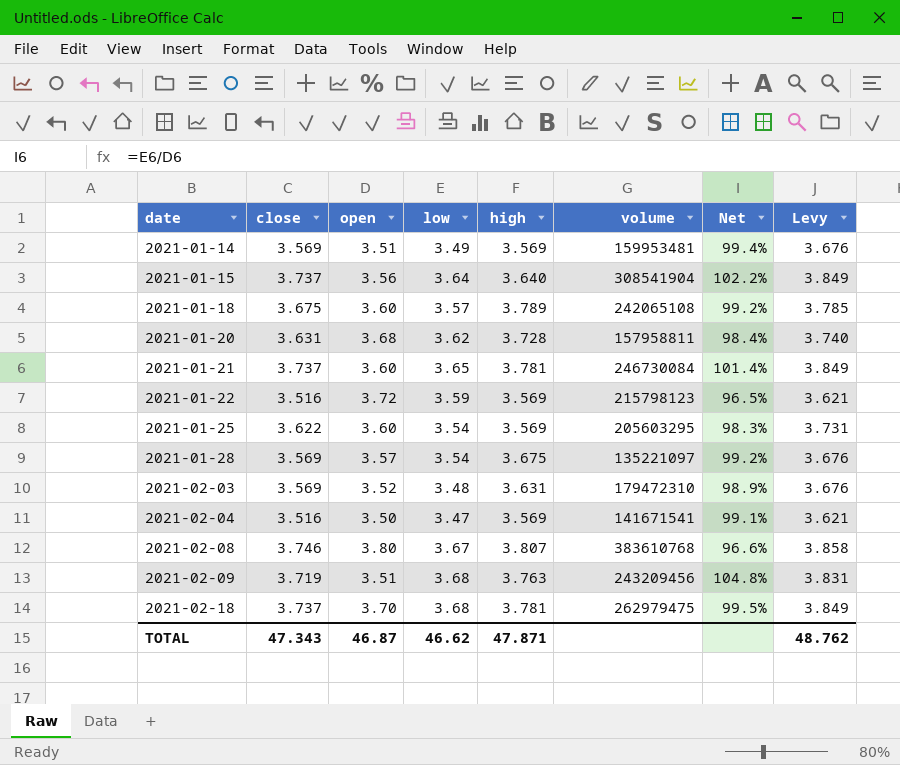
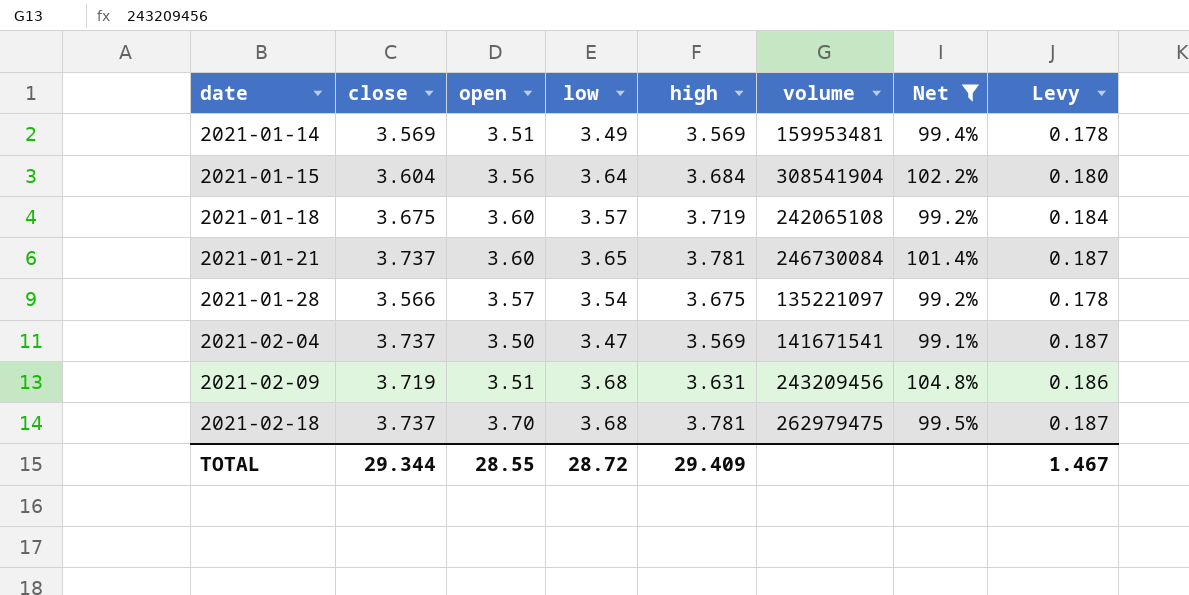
filter: none -> Net >= 99.1%
column Levy | formula: [close] * 1.03 -> [close] * 0.05
2021-01-15 | close: 3.737 -> 3.604
2021-01-15 | high: 3.640 -> 3.684
2021-01-18 | high: 3.789 -> 3.719
2021-01-28 | close: 3.569 -> 3.566
2021-02-04 | close: 3.516 -> 3.737
2021-02-09 | high: 3.763 -> 3.631
TOTAL | close: 47.343 -> 29.344
TOTAL | open: 46.87 -> 28.55
TOTAL | low: 46.62 -> 28.72
TOTAL | high: 47.871 -> 29.409
TOTAL | Levy: 48.762 -> 1.467

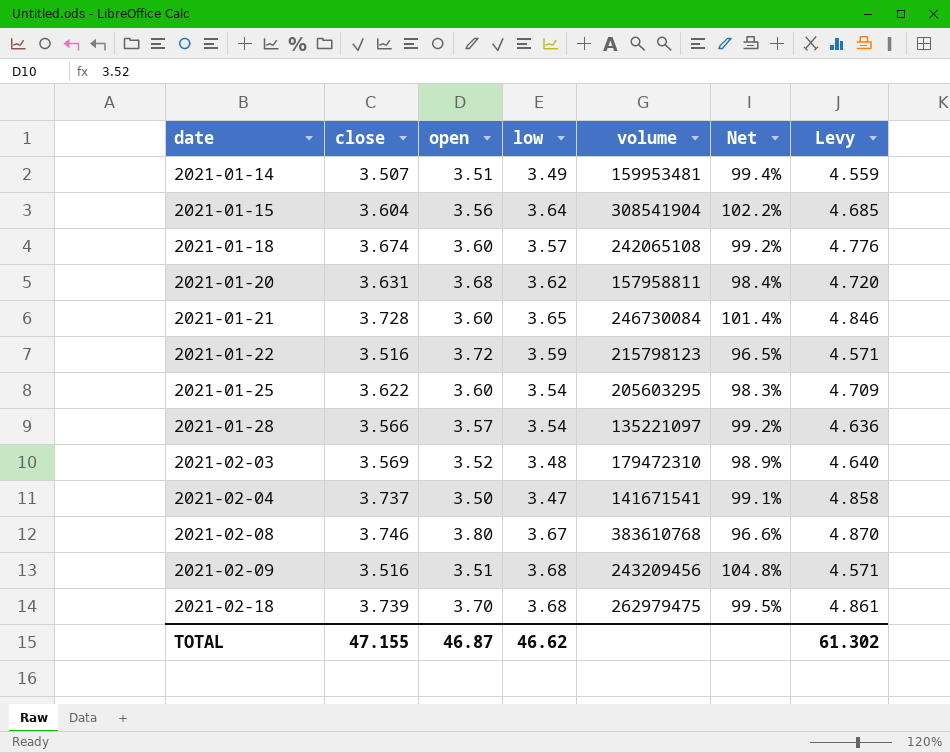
filter: Net >= 99.1% -> none
column high | position: 5 -> none
column Levy | formula: [close] * 0.05 -> [close] * 1.3
2021-01-14 | close: 3.569 -> 3.507
2021-01-18 | close: 3.675 -> 3.674
2021-01-21 | close: 3.737 -> 3.728
2021-02-09 | close: 3.719 -> 3.516
2021-02-18 | close: 3.737 -> 3.739
TOTAL | close: 29.344 -> 47.155
TOTAL | open: 28.55 -> 46.87
TOTAL | low: 28.72 -> 46.62
TOTAL | Levy: 1.467 -> 61.302

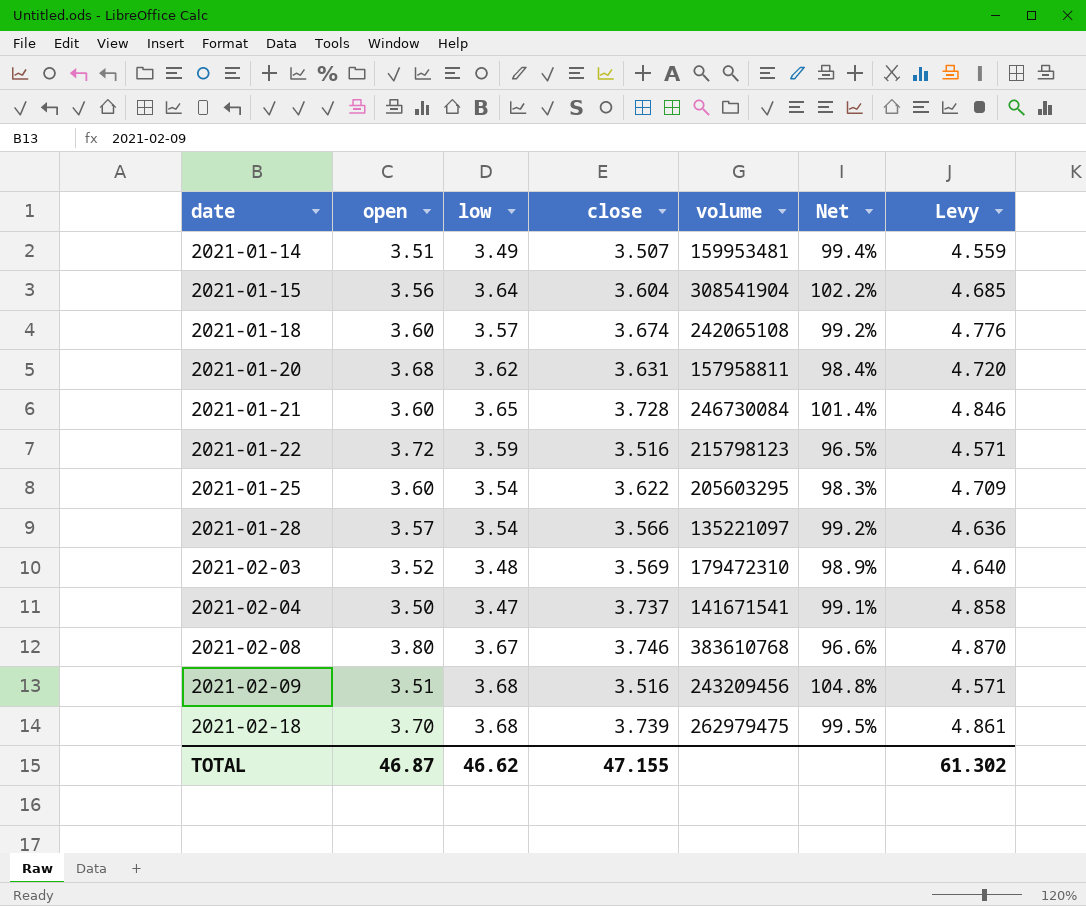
column close | position: 2 -> 4

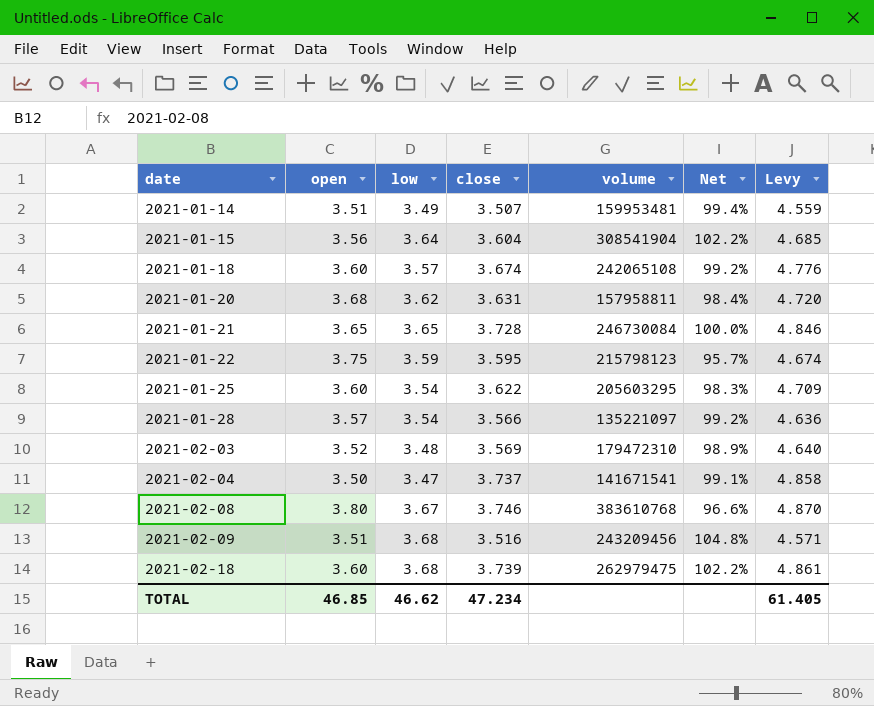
2021-01-21 | open: 3.60 -> 3.65
2021-01-21 | Net: 101.4% -> 100.0%
2021-01-22 | open: 3.72 -> 3.75
2021-01-22 | close: 3.516 -> 3.595
2021-01-22 | Net: 96.5% -> 95.7%
2021-01-22 | Levy: 4.571 -> 4.674
2021-02-18 | open: 3.70 -> 3.60
2021-02-18 | Net: 99.5% -> 102.2%
TOTAL | open: 46.87 -> 46.85
TOTAL | close: 47.155 -> 47.234
TOTAL | Levy: 61.302 -> 61.405

